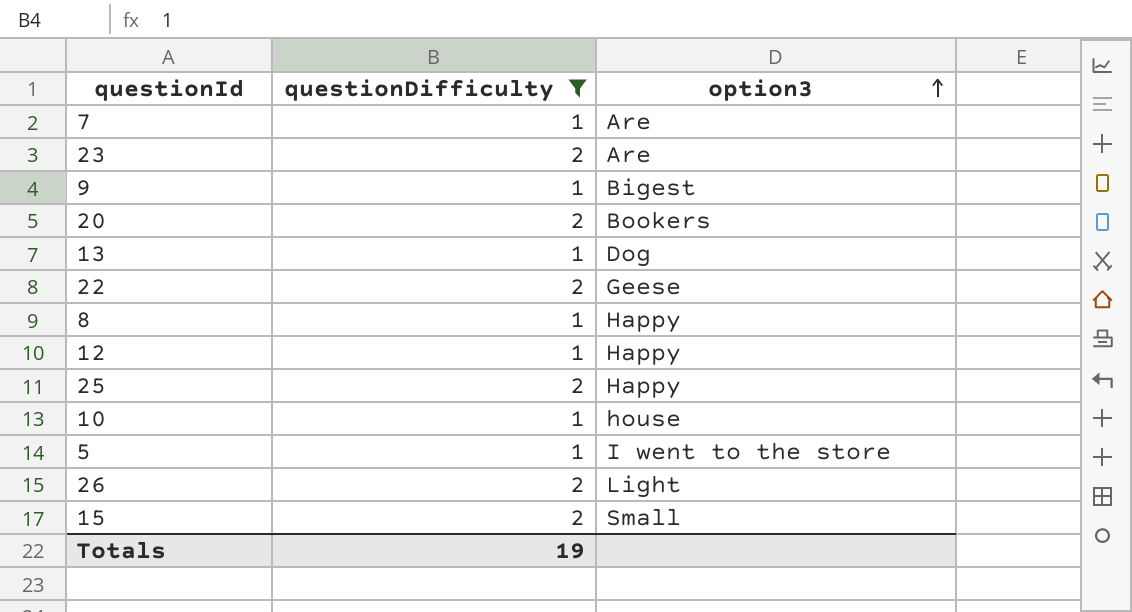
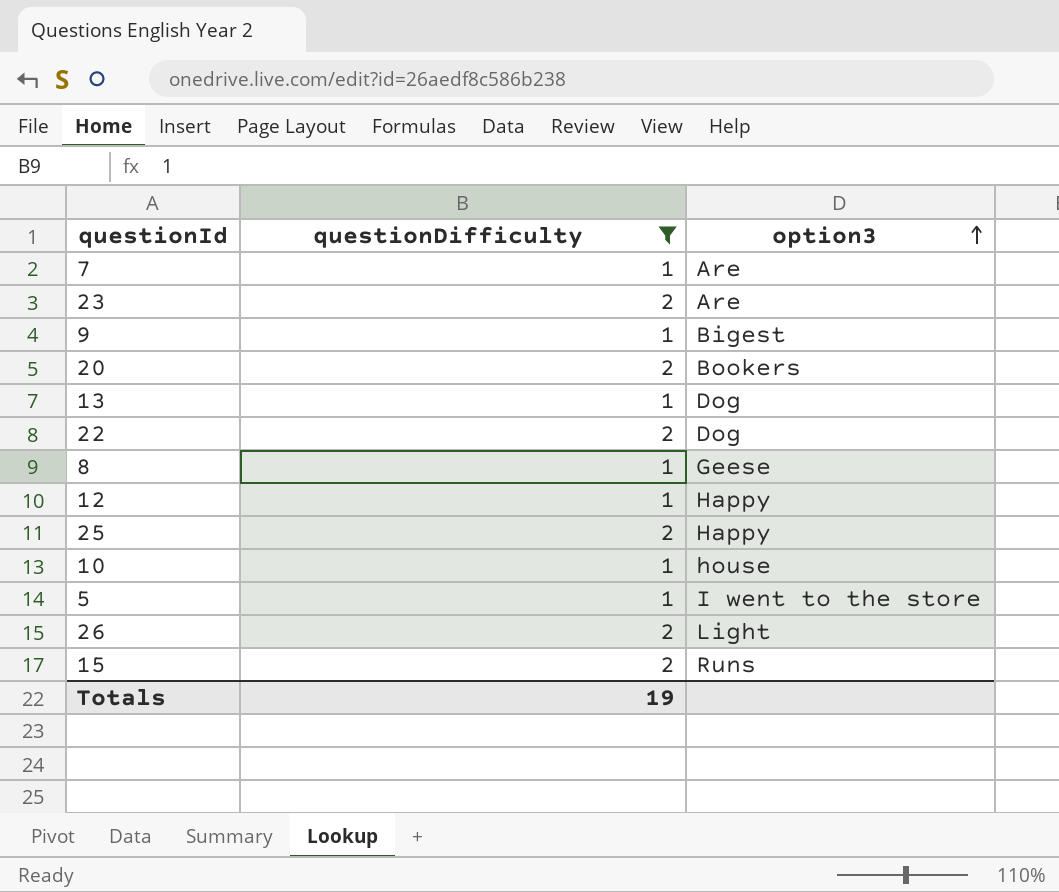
22 | option3: Geese -> Dog
8 | option3: Happy -> Geese
15 | option3: Small -> Runs

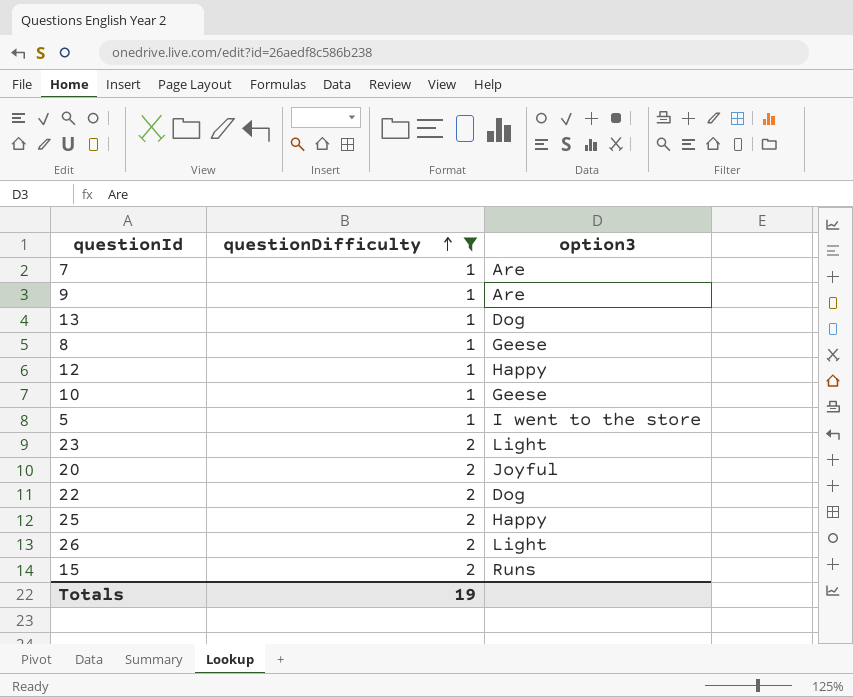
row order: option3 ascending -> questionDifficulty ascending
9 | option3: Bigest -> Are
10 | option3: house -> Geese
23 | option3: Are -> Light
20 | option3: Bookers -> Joyful

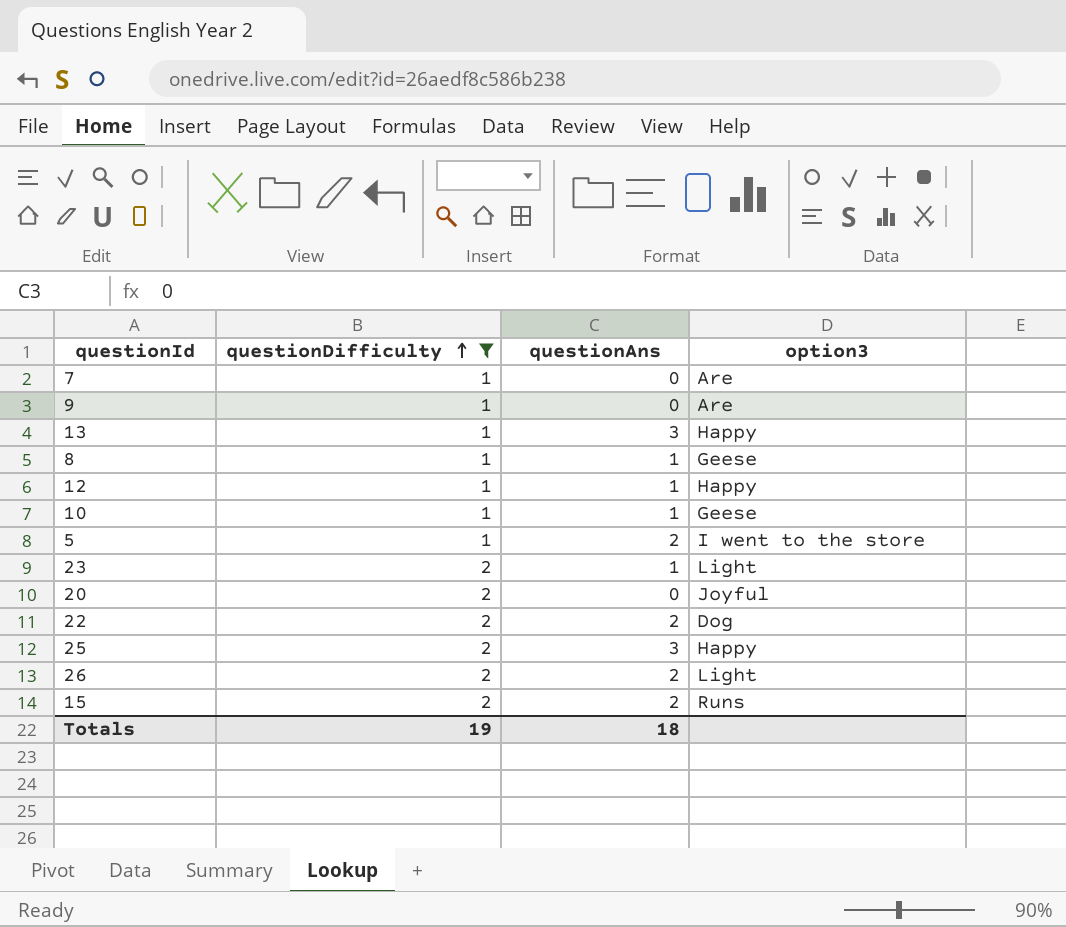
column questionAns | position: none -> 3
13 | option3: Dog -> Happy

